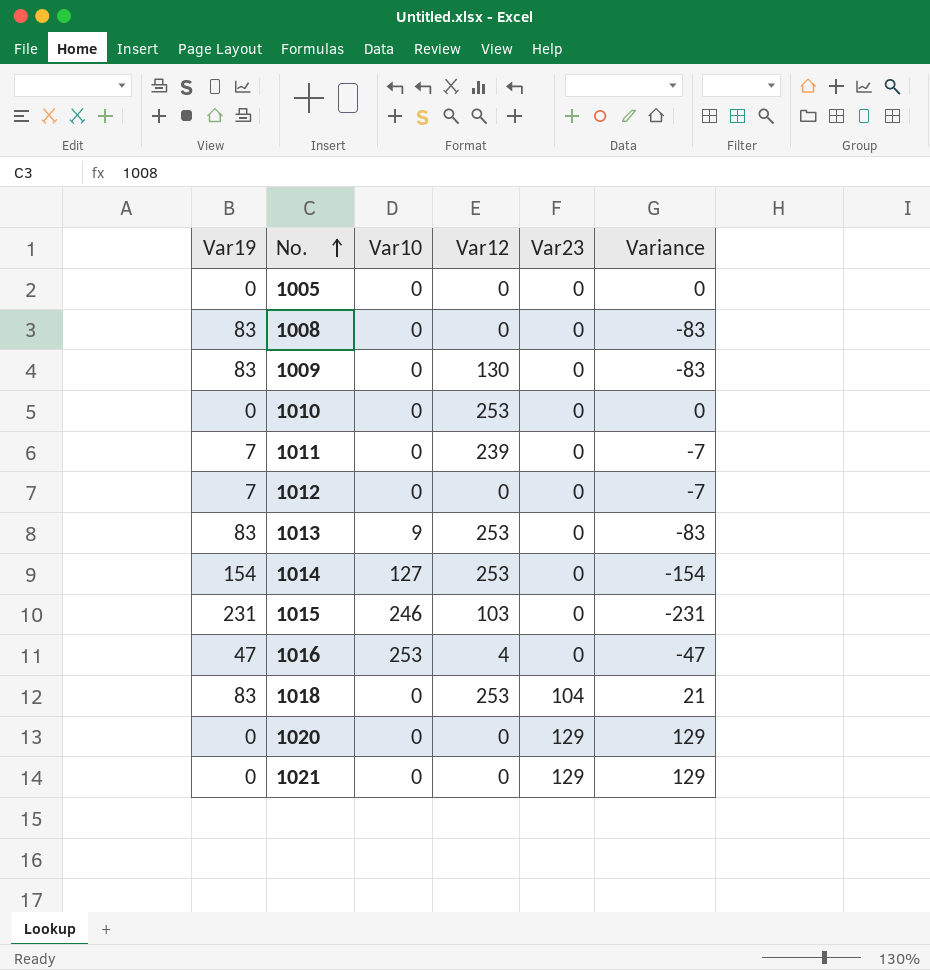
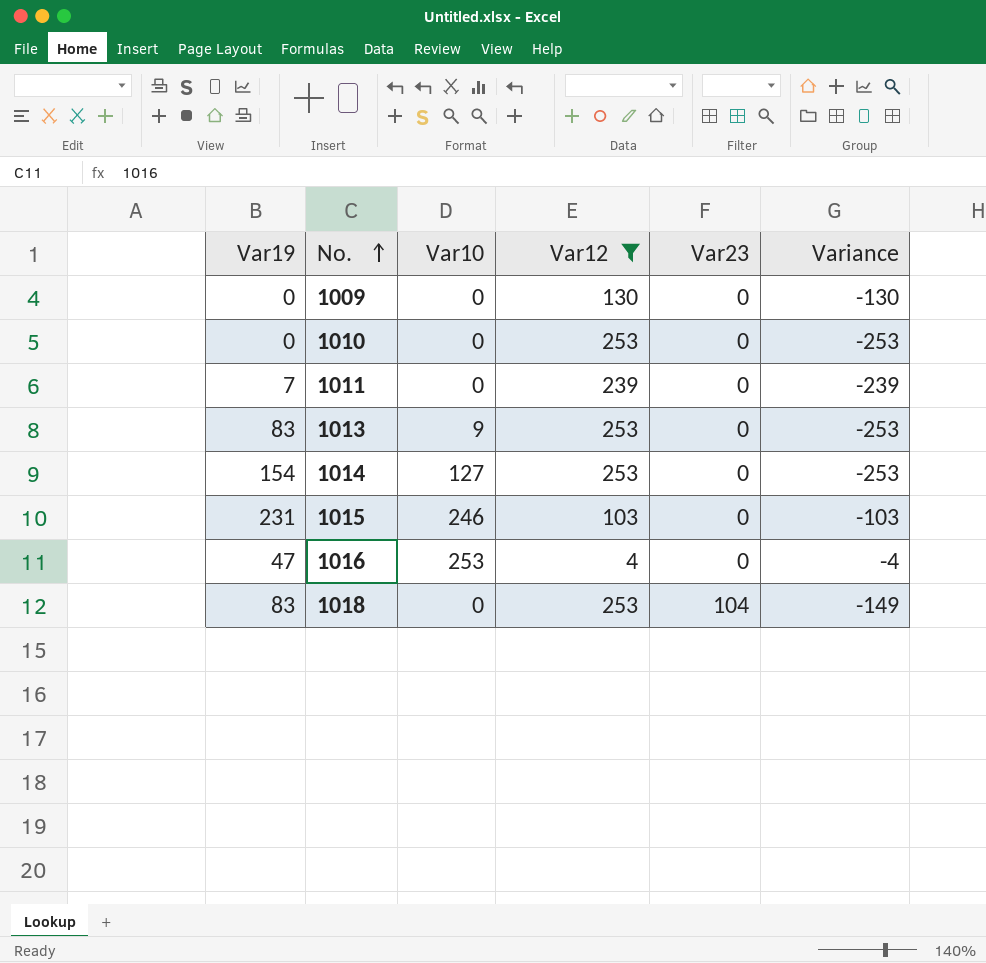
filter: none -> Var12 != 0
column Variance | formula: [Var23] - [Var19] -> [Var23] - [Var12]
1009 | Var19: 83 -> 0

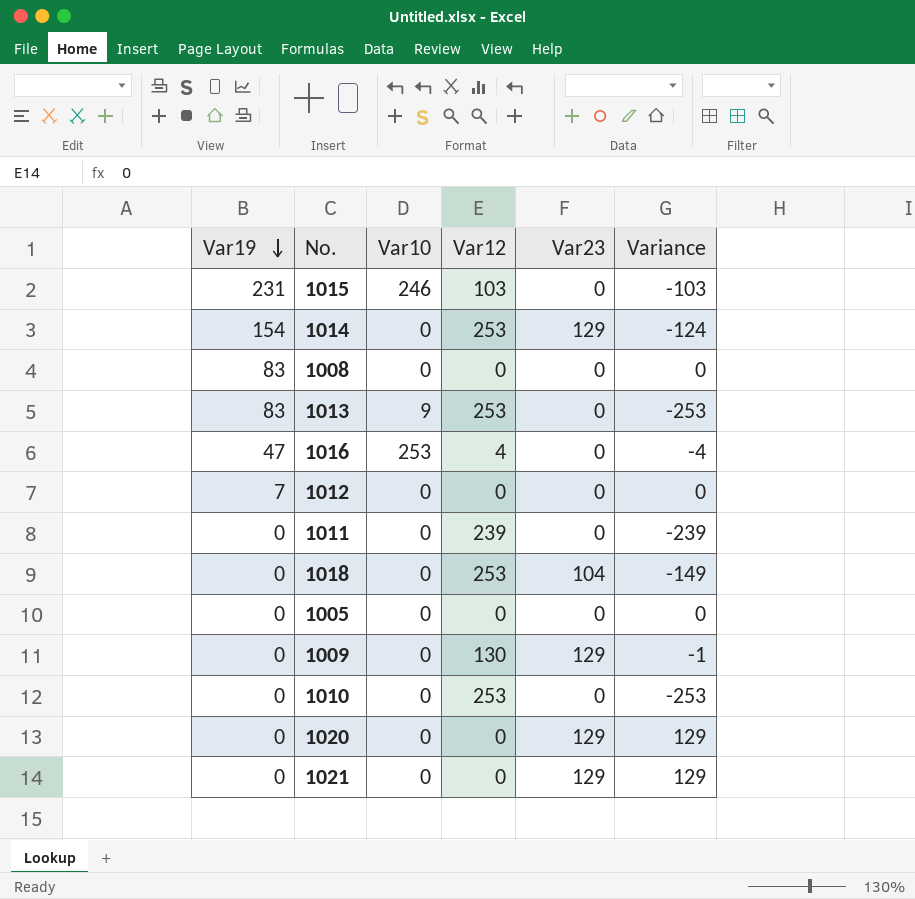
filter: Var12 != 0 -> none
row order: No. ascending -> Var19 descending
1014 | Var10: 127 -> 0
1014 | Var23: 0 -> 129
1014 | Variance: -253 -> -124
1011 | Var19: 7 -> 0
1018 | Var19: 83 -> 0
1009 | Var23: 0 -> 129
1009 | Variance: -130 -> -1

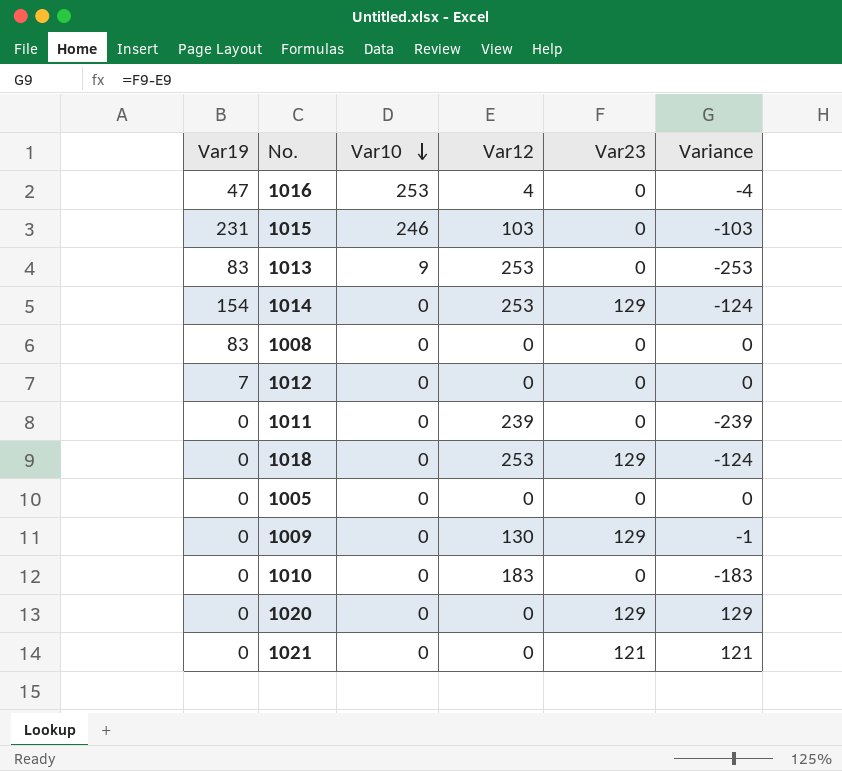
row order: Var19 descending -> Var10 descending
1018 | Var23: 104 -> 129
1018 | Variance: -149 -> -124
1010 | Var12: 253 -> 183
1010 | Variance: -253 -> -183
1021 | Var23: 129 -> 121
1021 | Variance: 129 -> 121

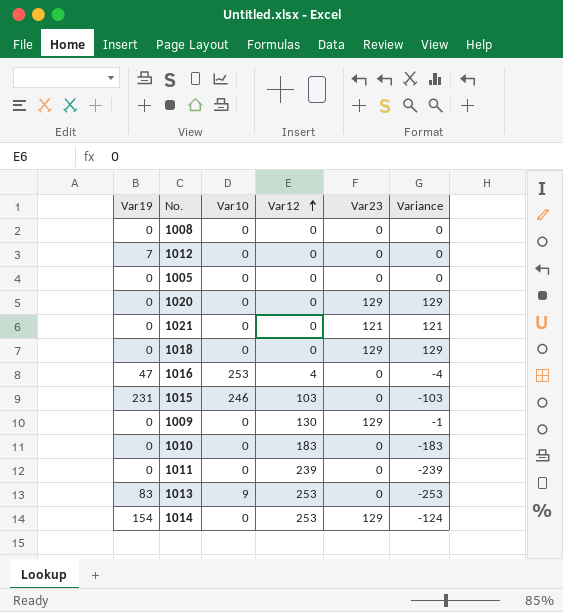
row order: Var10 descending -> Var12 ascending
1008 | Var19: 83 -> 0
1018 | Var12: 253 -> 0
1018 | Variance: -124 -> 129

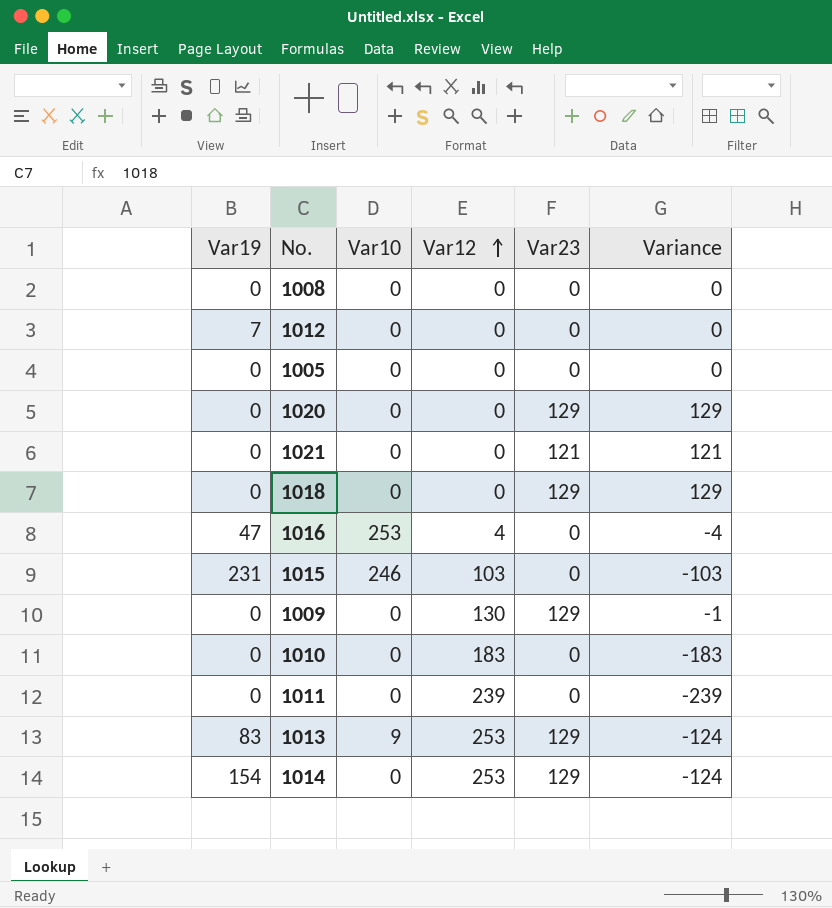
1013 | Var23: 0 -> 129
1013 | Variance: -253 -> -124

